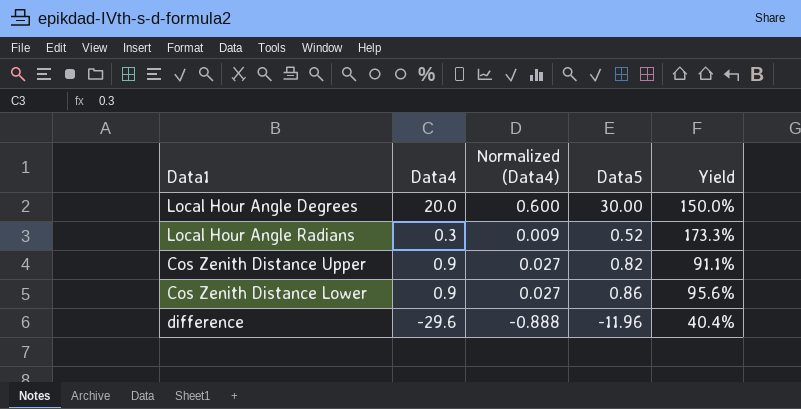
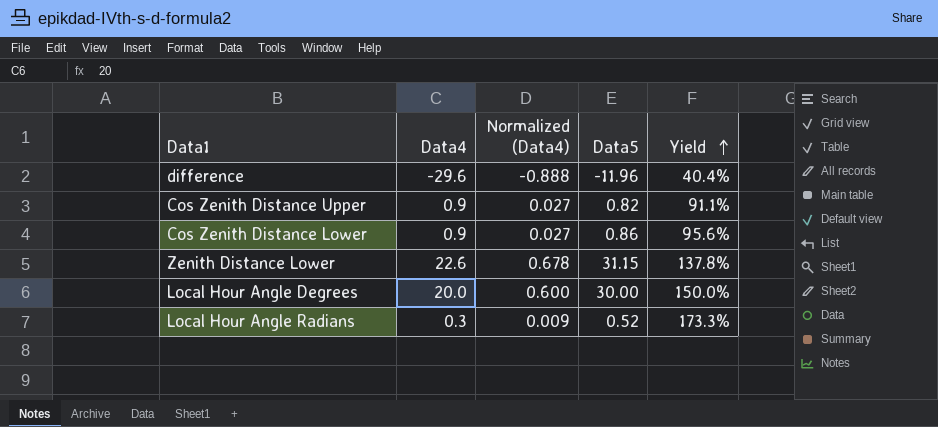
row order: none -> Yield ascending
row Zenith Distance Lower: none -> 22.6 | 0.678 | 31.15 | 137.8%

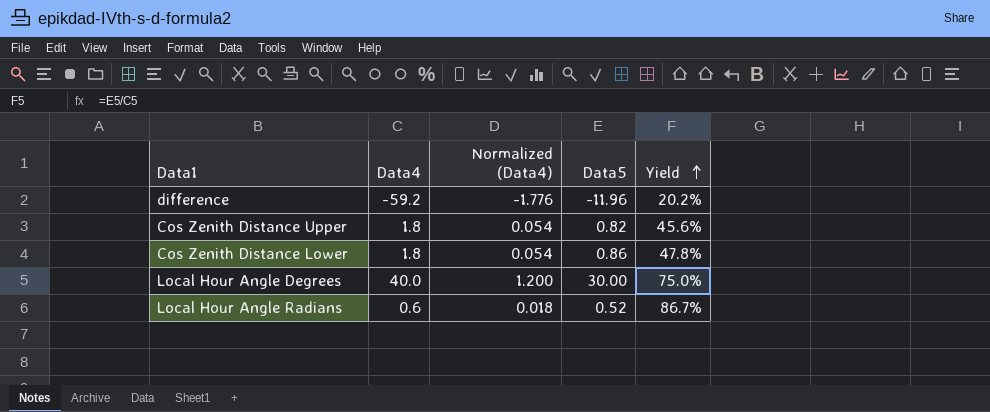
row Zenith Distance Lower: 22.6 | 0.678 | 31.15 | 137.8% -> none
difference | Data4: -29.6 -> -59.2
difference | Normalized (Data4): -0.888 -> -1.776
difference | Yield: 40.4% -> 20.2%
Cos Zenith Distance Upper | Data4: 0.9 -> 1.8
Cos Zenith Distance Upper | Normalized (Data4): 0.027 -> 0.054
Cos Zenith Distance Upper | Yield: 91.1% -> 45.6%
Cos Zenith Distance Lower | Data4: 0.9 -> 1.8
Cos Zenith Distance Lower | Normalized (Data4): 0.027 -> 0.054
Cos Zenith Distance Lower | Yield: 95.6% -> 47.8%
Local Hour Angle Degrees | Data4: 20.0 -> 40.0
Local Hour Angle Degrees | Normalized (Data4): 0.600 -> 1.200
Local Hour Angle Degrees | Yield: 150.0% -> 75.0%
Local Hour Angle Radians | Data4: 0.3 -> 0.6
Local Hour Angle Radians | Normalized (Data4): 0.009 -> 0.018
Local Hour Angle Radians | Yield: 173.3% -> 86.7%

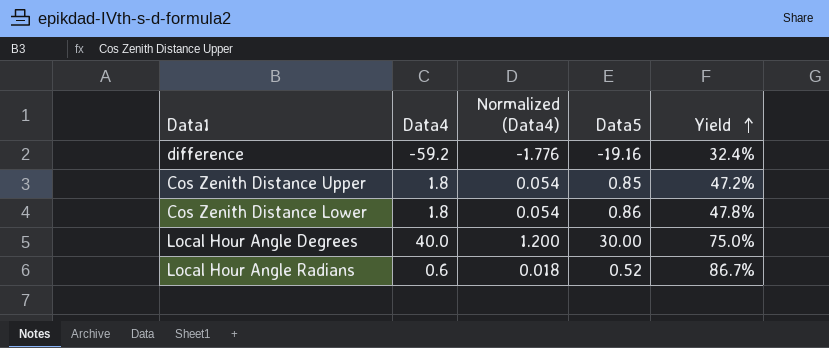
difference | Data5: -11.96 -> -19.16
difference | Yield: 20.2% -> 32.4%
Cos Zenith Distance Upper | Data5: 0.82 -> 0.85
Cos Zenith Distance Upper | Yield: 45.6% -> 47.2%

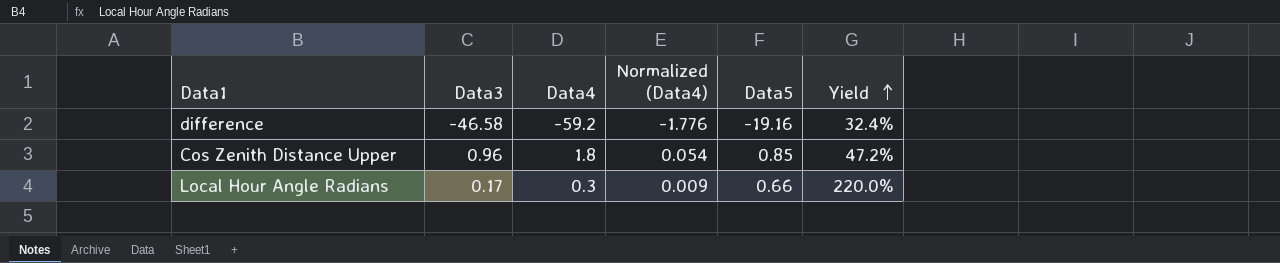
column Data3 | position: none -> 2
row Cos Zenith Distance Lower: 1.8 | 0.054 | 0.86 | 47.8% -> none
row Local Hour Angle Degrees: 40.0 | 1.200 | 30.00 | 75.0% -> none
Local Hour Angle Radians | Data4: 0.6 -> 0.3
Local Hour Angle Radians | Normalized (Data4): 0.018 -> 0.009
Local Hour Angle Radians | Data5: 0.52 -> 0.66
Local Hour Angle Radians | Yield: 86.7% -> 220.0%

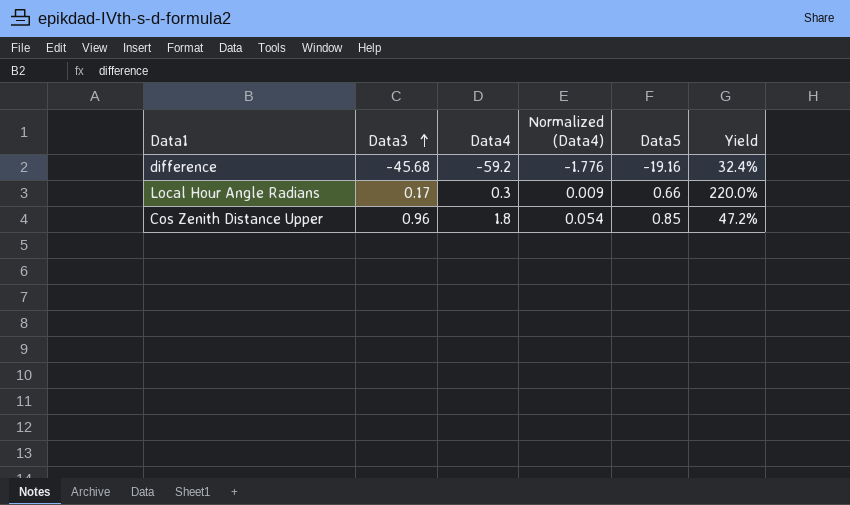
row order: Yield ascending -> Data3 ascending
difference | Data3: -46.58 -> -45.68

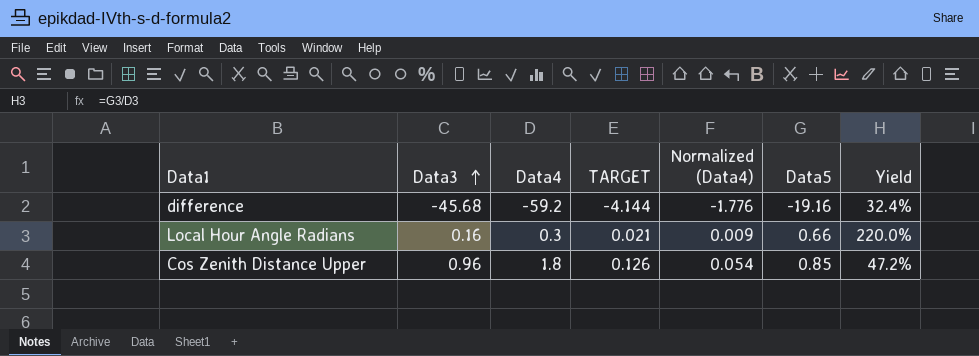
column TARGET | formula: none -> [Data4] * 0.07
Local Hour Angle Radians | Data3: 0.17 -> 0.16

